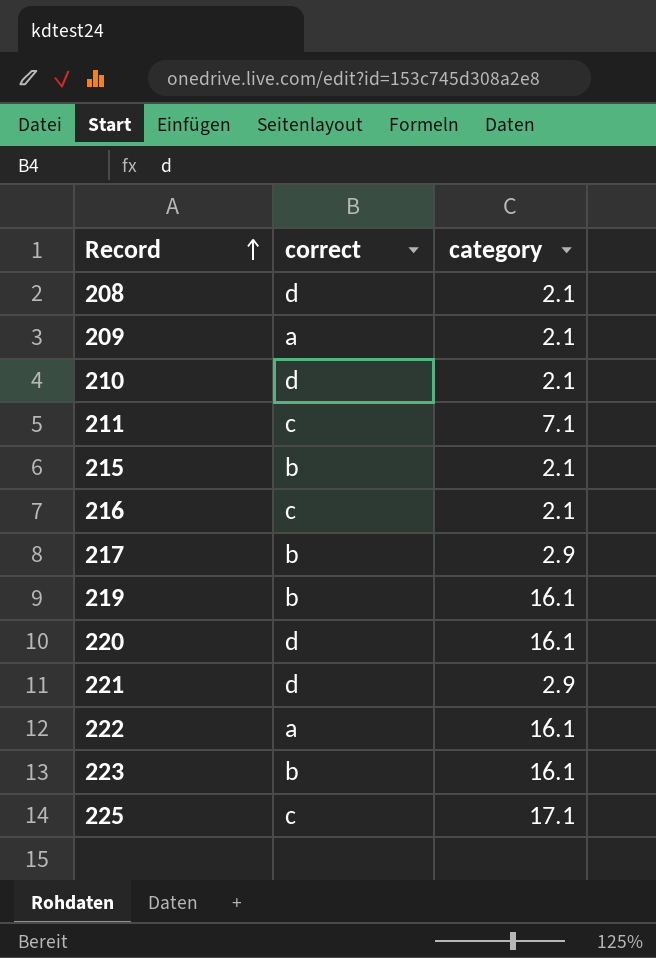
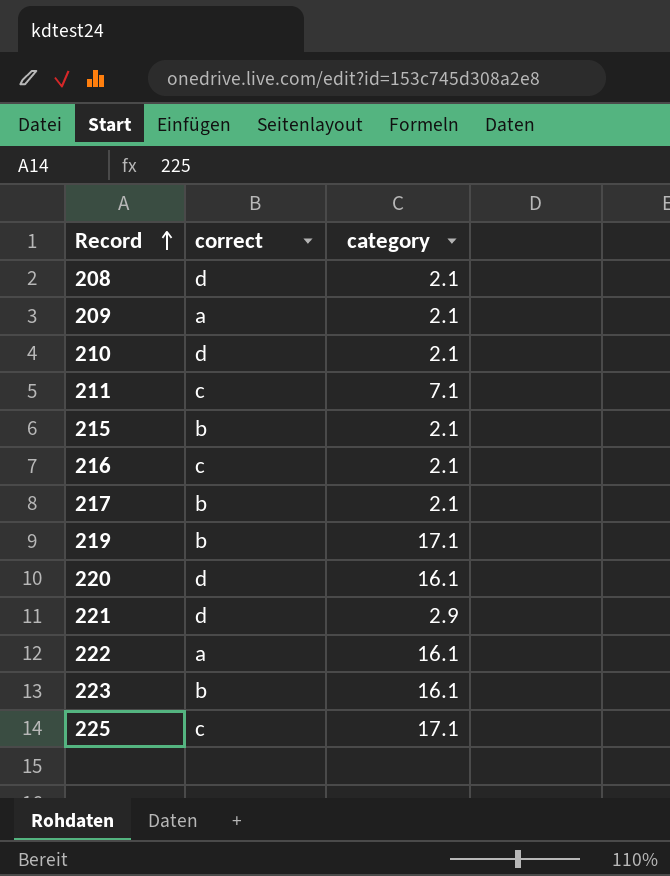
217 | category: 2.9 -> 2.1
219 | category: 16.1 -> 17.1

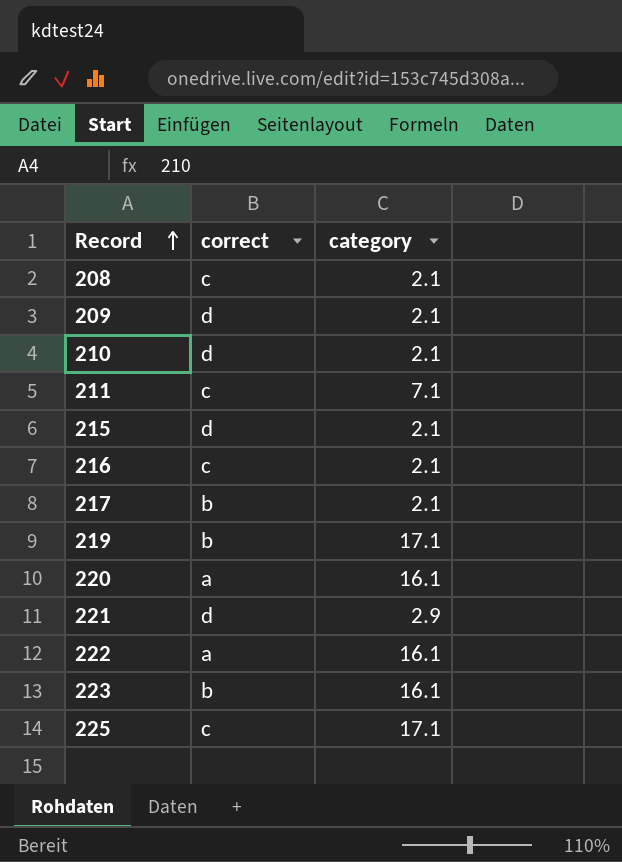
208 | correct: d -> c
209 | correct: a -> d
215 | correct: b -> d
220 | correct: d -> a

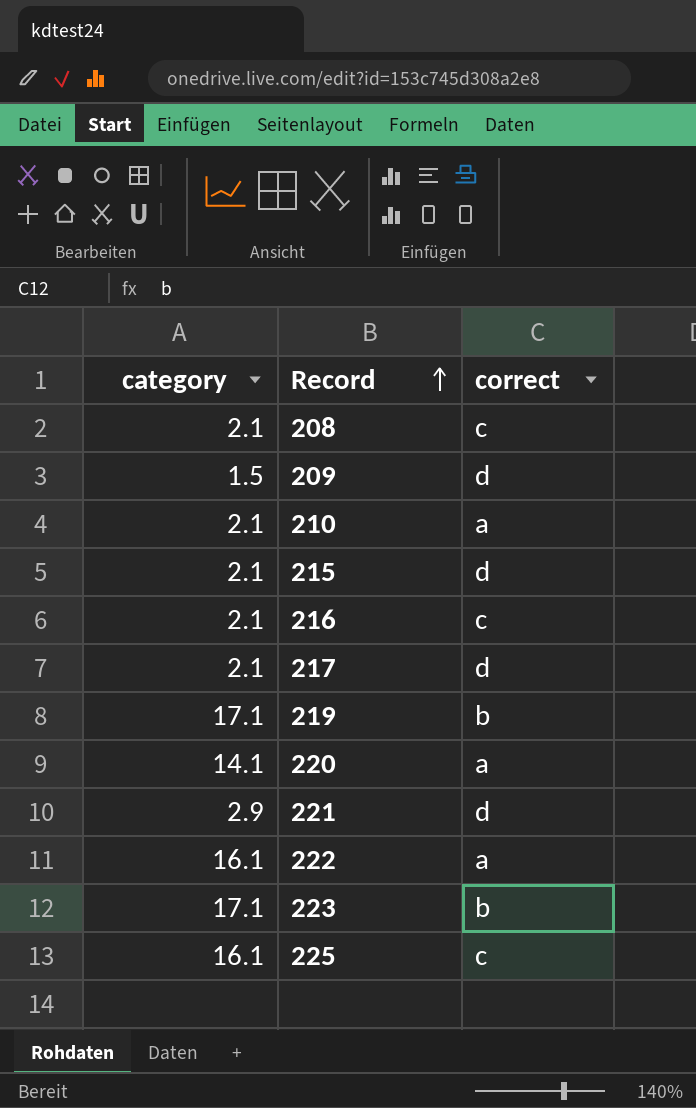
column category | position: 3 -> 1
row 211: c | 7.1 -> none
209 | category: 2.1 -> 1.5
210 | correct: d -> a
217 | correct: b -> d
220 | category: 16.1 -> 14.1
223 | category: 16.1 -> 17.1
225 | category: 17.1 -> 16.1

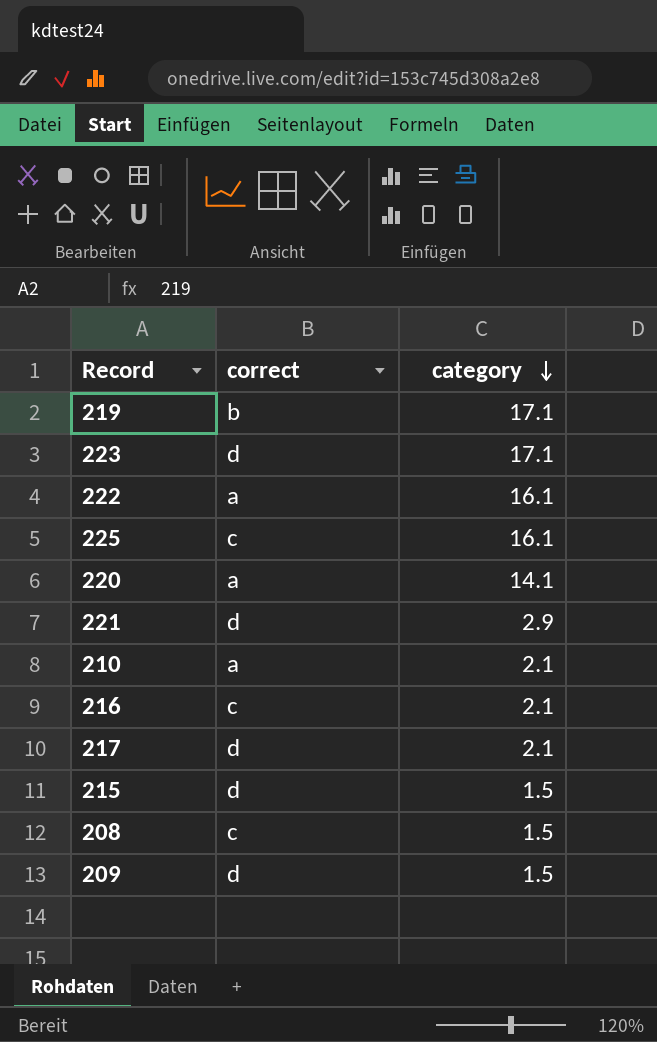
row order: Record ascending -> category descending
column category | position: 1 -> 3
223 | correct: b -> d
215 | category: 2.1 -> 1.5
208 | category: 2.1 -> 1.5

